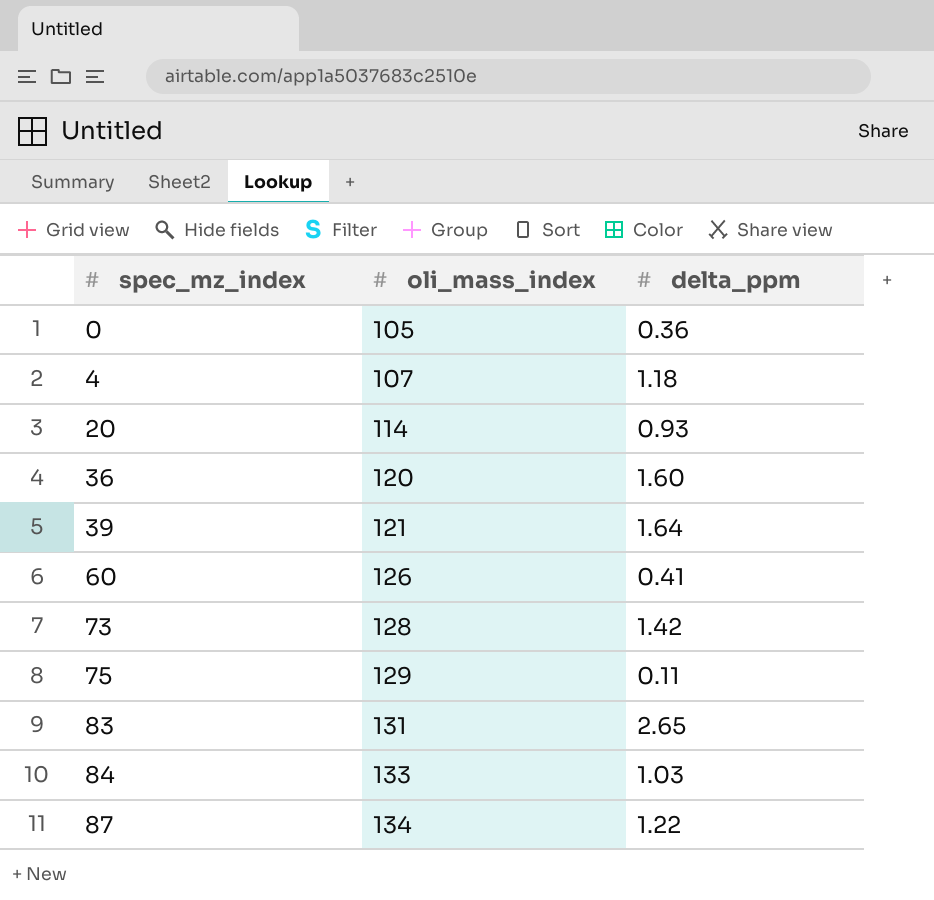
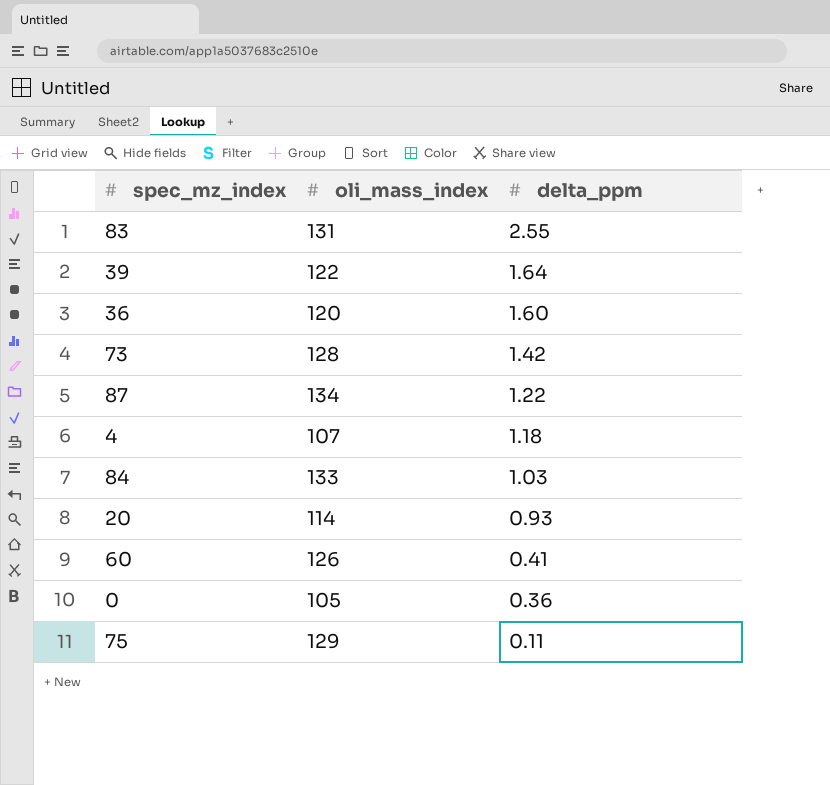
row order: spec_mz_index ascending -> delta_ppm descending
83 | delta_ppm: 2.65 -> 2.55
39 | oli_mass_index: 121 -> 122

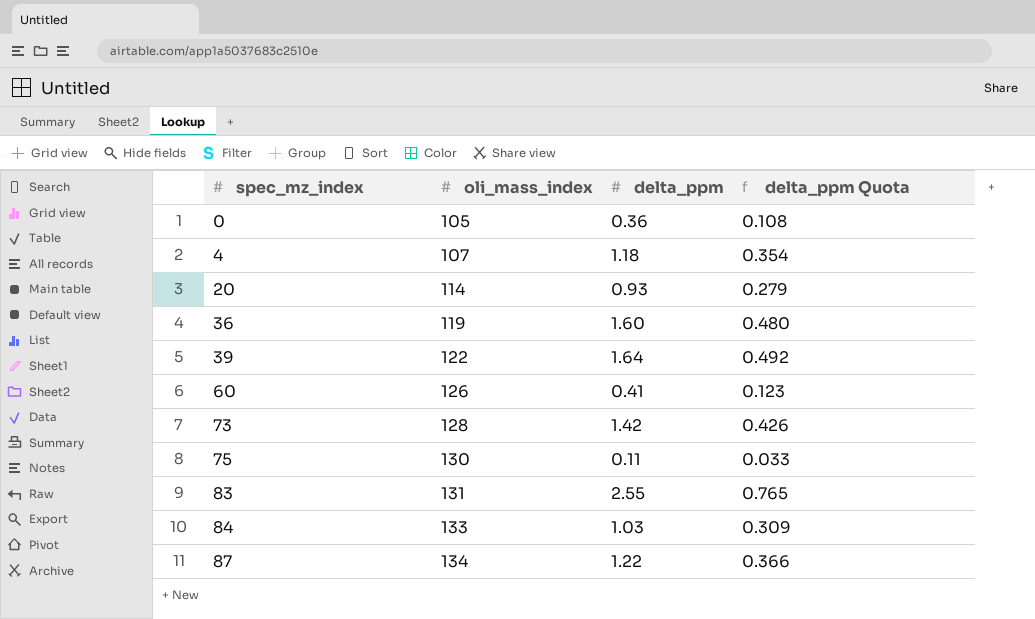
row order: delta_ppm descending -> spec_mz_index ascending
column delta_ppm Quota | formula: none -> [delta_ppm] * 0.3
36 | oli_mass_index: 120 -> 119
75 | oli_mass_index: 129 -> 130

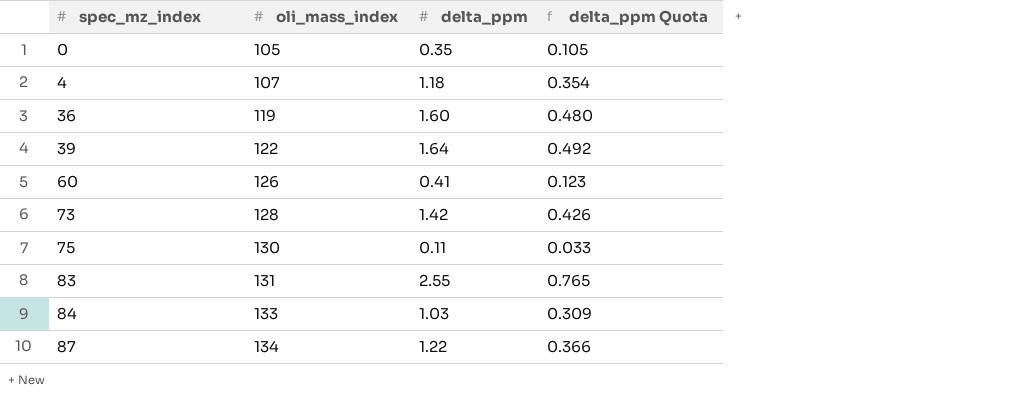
row 20: 114 | 0.93 | 0.279 -> none
0 | delta_ppm: 0.36 -> 0.35
0 | delta_ppm Quota: 0.108 -> 0.105

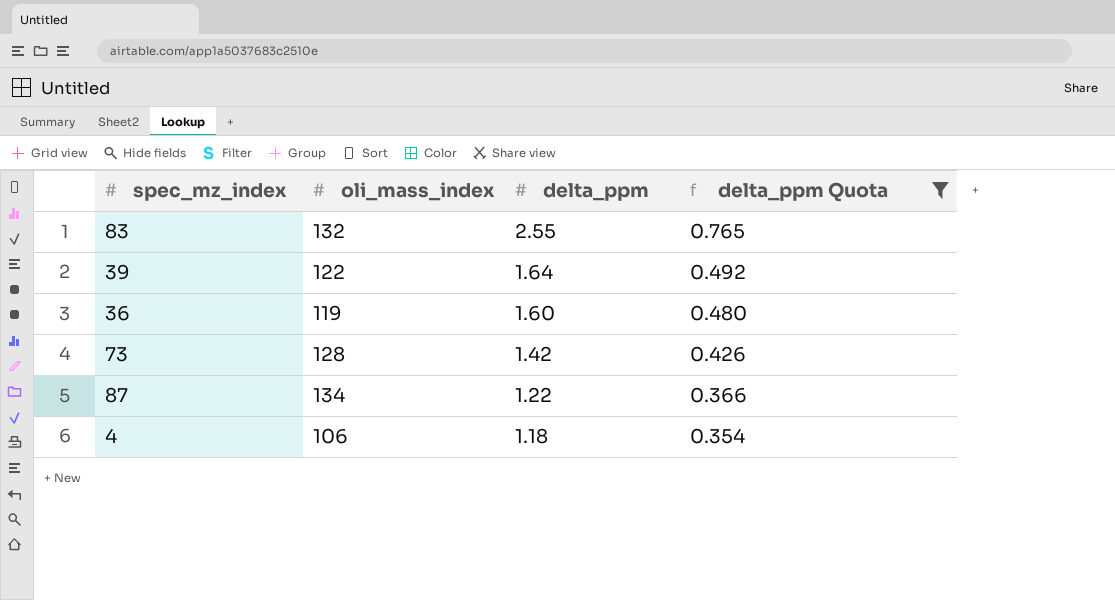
filter: none -> delta_ppm Quota >= 0.354
row order: spec_mz_index ascending -> delta_ppm descending
83 | oli_mass_index: 131 -> 132
4 | oli_mass_index: 107 -> 106

